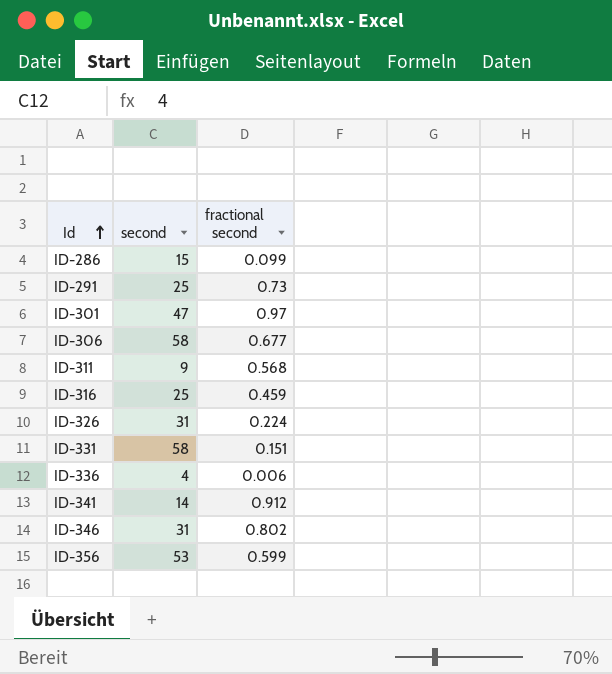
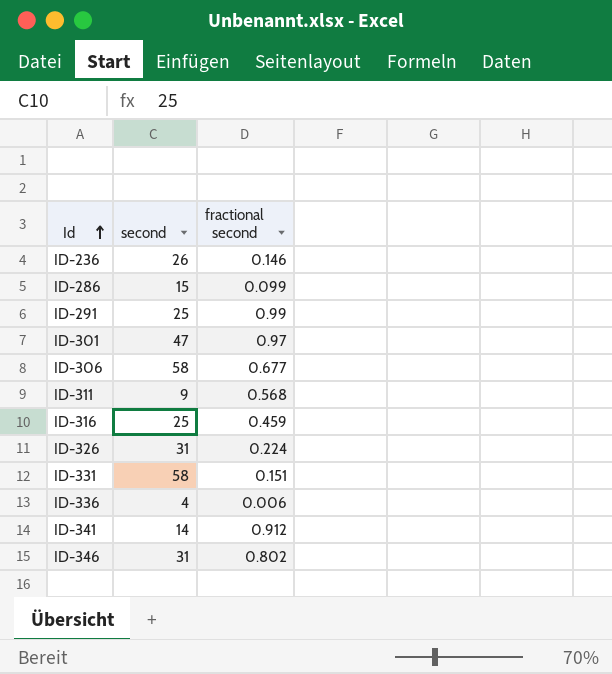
row ID-356: 53 | 0.599 -> none
row ID-236: none -> 26 | 0.146
ID-291 | fractional second: 0.73 -> 0.99

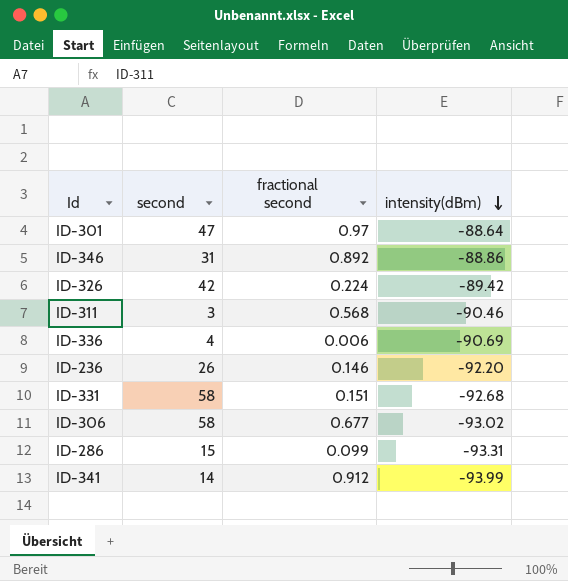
row order: Id ascending -> intensity(dBm) descending
column intensity(dBm) | position: none -> 4
row ID-291: 25 | 0.99 -> none
row ID-316: 25 | 0.459 -> none
ID-346 | fractional second: 0.802 -> 0.892
ID-326 | second: 31 -> 42
ID-311 | second: 9 -> 3

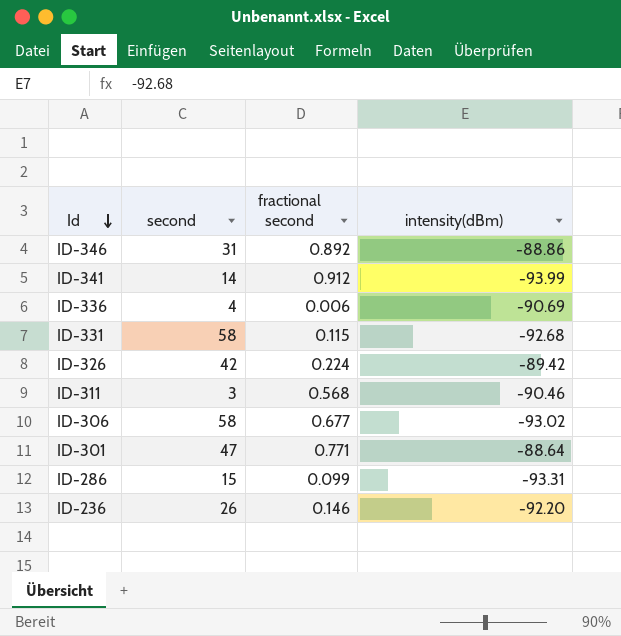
row order: intensity(dBm) descending -> Id descending
ID-331 | fractional second: 0.151 -> 0.115
ID-301 | fractional second: 0.97 -> 0.771

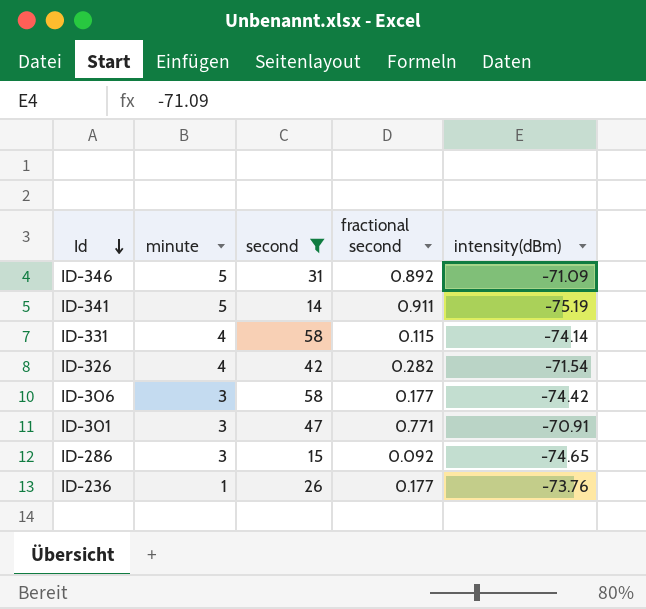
filter: none -> second >= 14
column minute | position: none -> 2
ID-346 | intensity(dBm): -88.86 -> -71.09
ID-341 | fractional second: 0.912 -> 0.911
ID-341 | intensity(dBm): -93.99 -> -75.19
ID-331 | intensity(dBm): -92.68 -> -74.14
ID-326 | fractional second: 0.224 -> 0.282
ID-326 | intensity(dBm): -89.42 -> -71.54
ID-306 | fractional second: 0.677 -> 0.177
ID-306 | intensity(dBm): -93.02 -> -74.42
ID-301 | intensity(dBm): -88.64 -> -70.91
ID-286 | fractional second: 0.099 -> 0.092
ID-286 | intensity(dBm): -93.31 -> -74.65
ID-236 | fractional second: 0.146 -> 0.177
ID-236 | intensity(dBm): -92.20 -> -73.76

